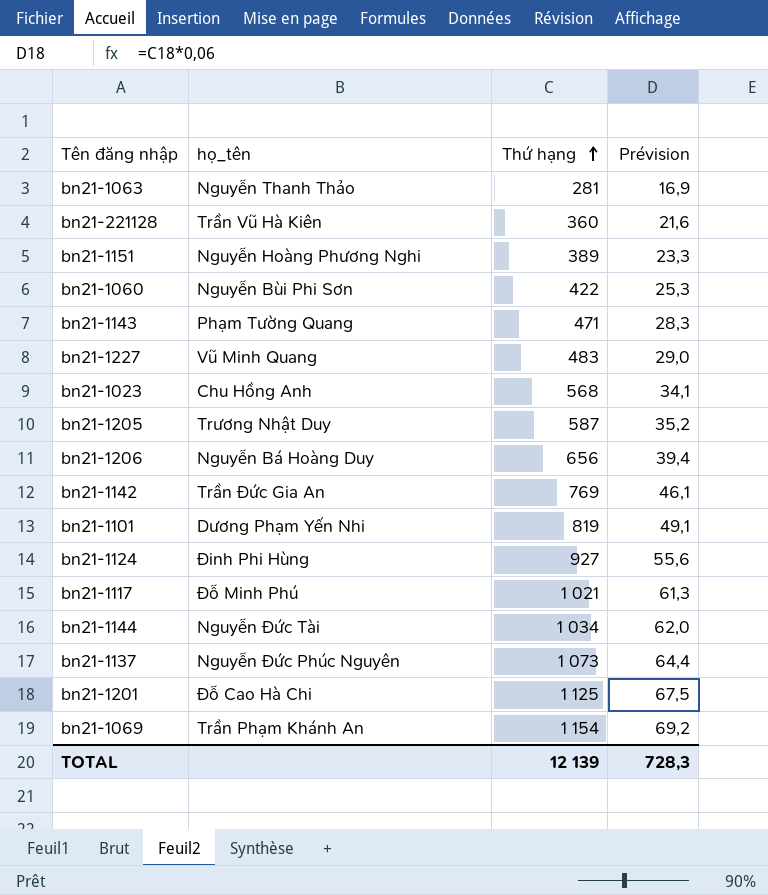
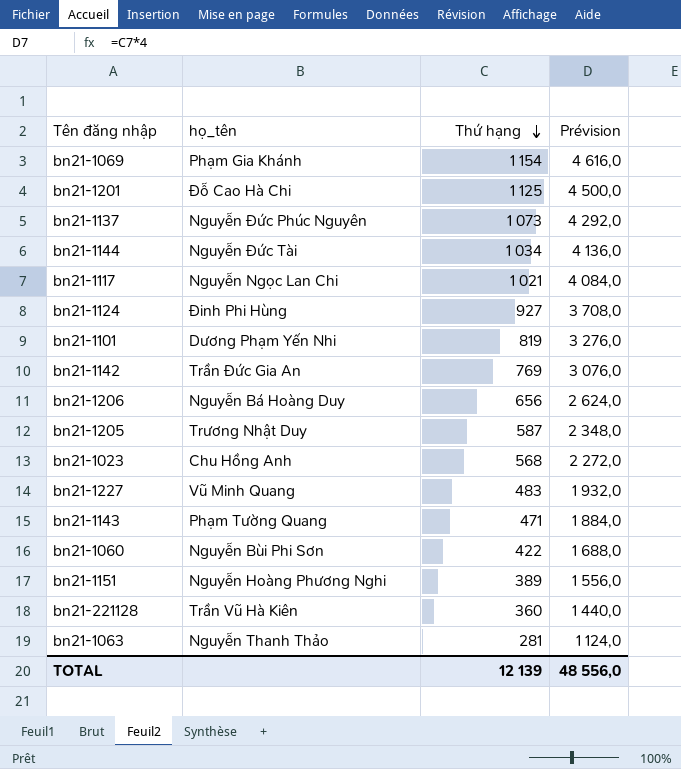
row order: Thứ hạng ascending -> Thứ hạng descending
column Prévision | formula: [Thứ hạng] * 0,06 -> [Thứ hạng] * 4
bn21-1069 | họ_tên: Trần Phạm Khánh An -> Phạm Gia Khánh
bn21-1117 | họ_tên: Đỗ Minh Phú -> Nguyễn Ngọc Lan Chi
TOTAL | Prévision: 728,3 -> 48 556,0

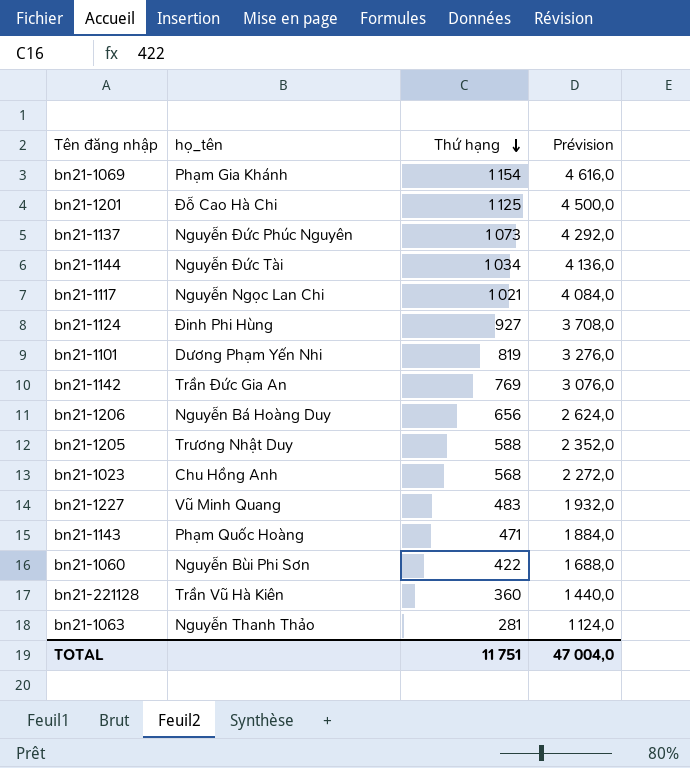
row bn21-1151: Nguyễn Hoàng Phương Nghi | 389 | 1 556,0 -> none
bn21-1205 | Thứ hạng: 587 -> 588
bn21-1205 | Prévision: 2 348,0 -> 2 352,0
bn21-1143 | họ_tên: Phạm Tường Quang -> Phạm Quốc Hoàng
TOTAL | Thứ hạng: 12 139 -> 11 751
TOTAL | Prévision: 48 556,0 -> 47 004,0

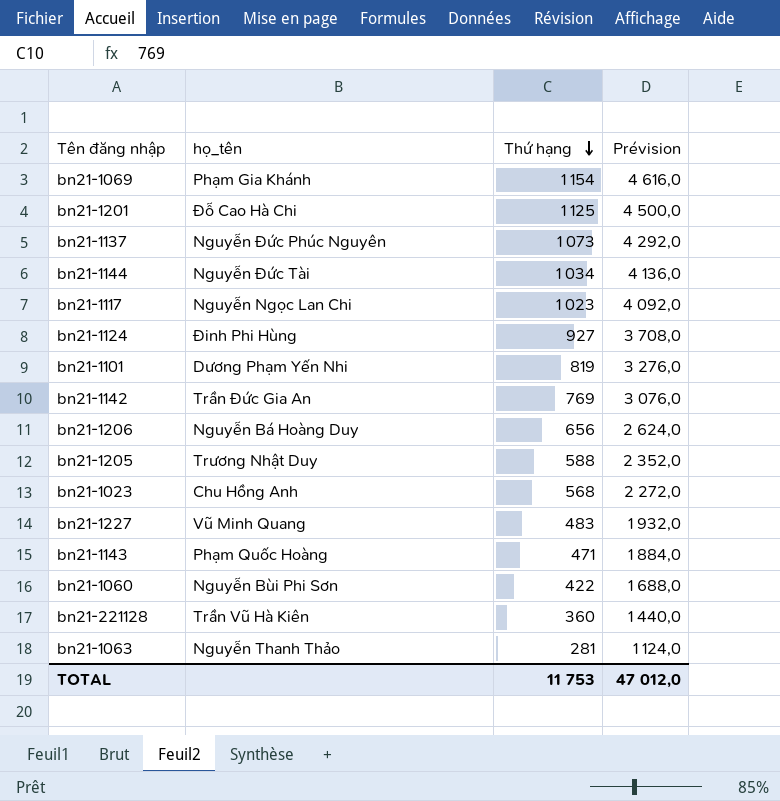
bn21-1117 | Thứ hạng: 1 021 -> 1 023
bn21-1117 | Prévision: 4 084,0 -> 4 092,0
TOTAL | Thứ hạng: 11 751 -> 11 753
TOTAL | Prévision: 47 004,0 -> 47 012,0

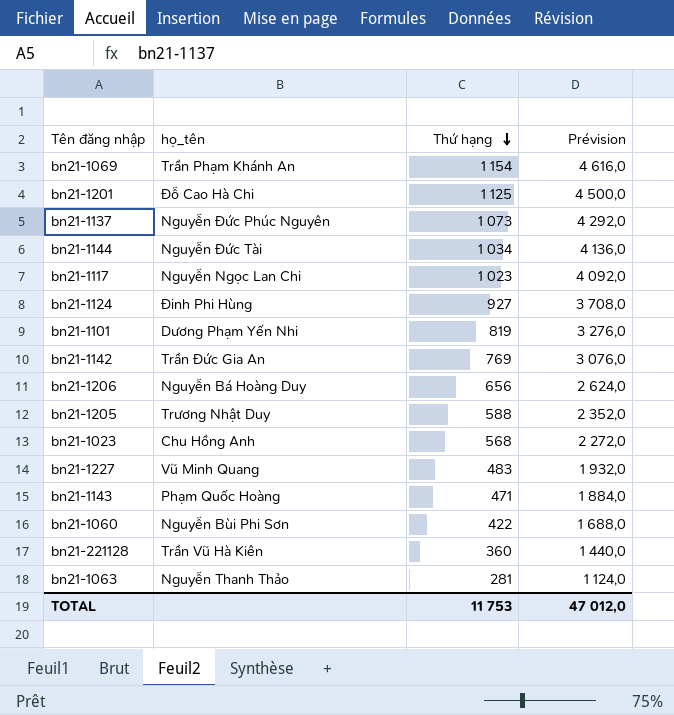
bn21-1069 | họ_tên: Phạm Gia Khánh -> Trần Phạm Khánh An

